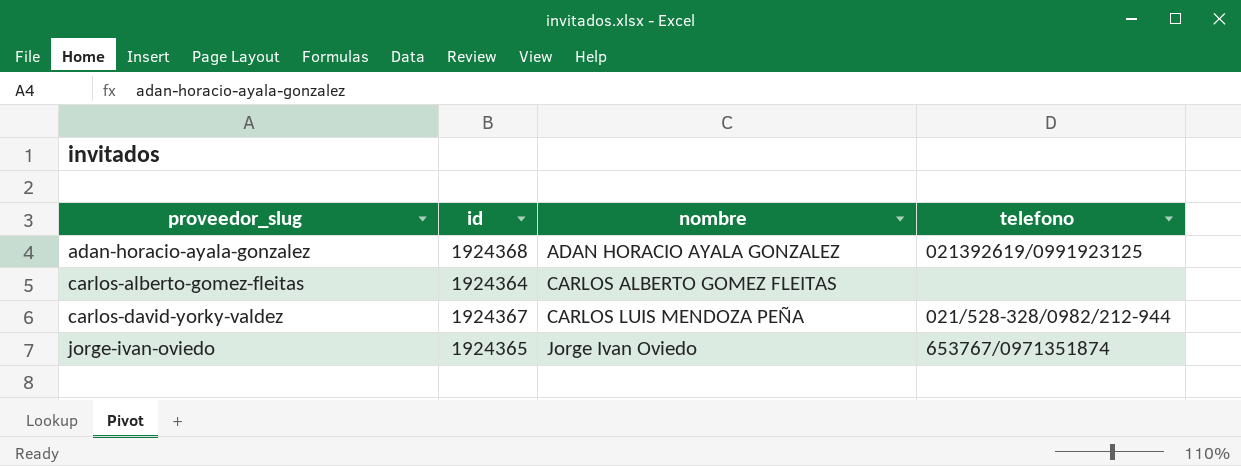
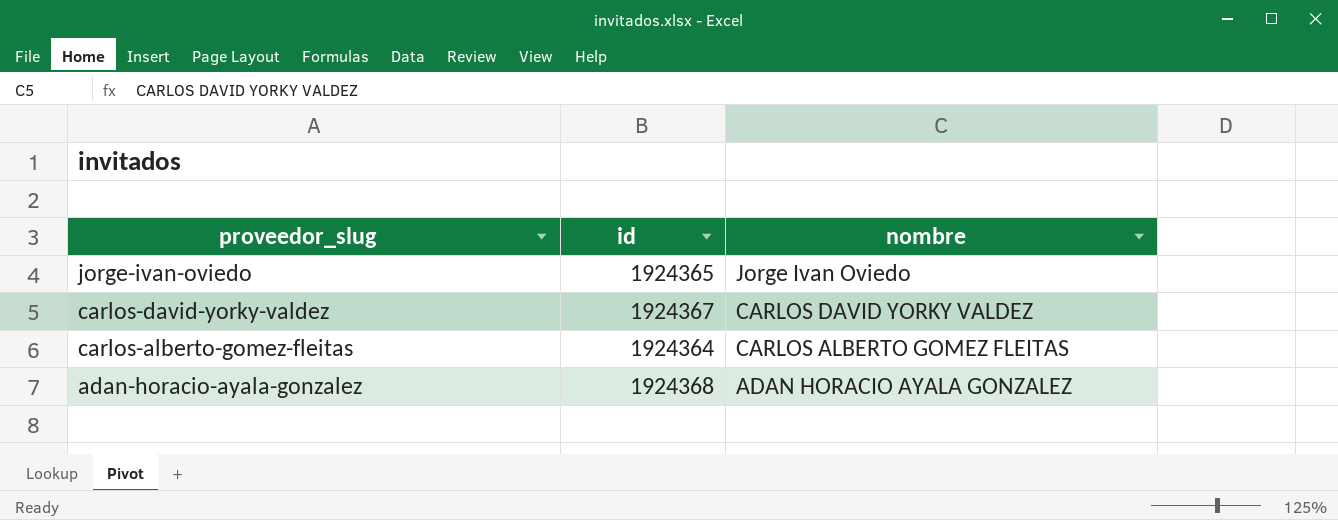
row order: proveedor_slug ascending -> proveedor_slug descending
column telefono | position: 4 -> none
carlos-david-yorky-valdez | nombre: CARLOS LUIS MENDOZA PEÑA -> CARLOS DAVID YORKY VALDEZ

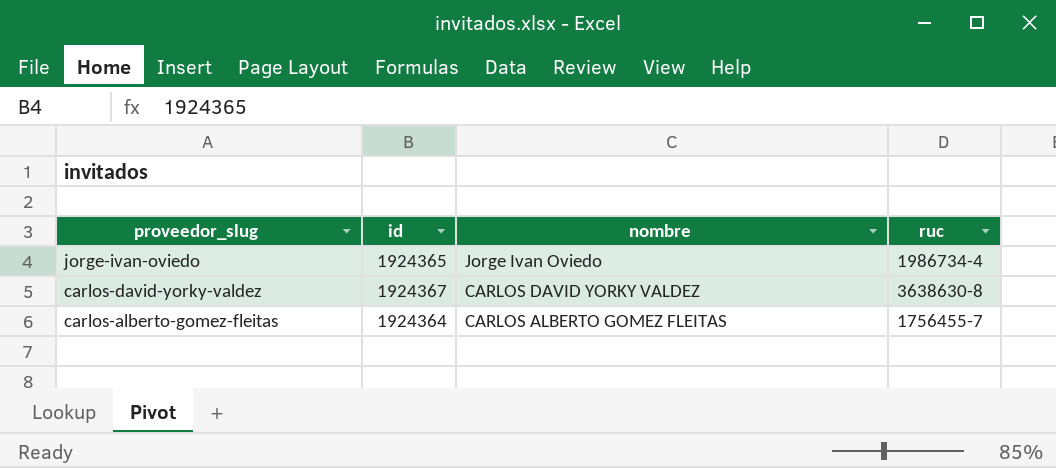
column ruc | position: none -> 4
row adan-horacio-ayala-gonzalez: 1924368 | ADAN HORACIO AYALA GONZALEZ -> none

